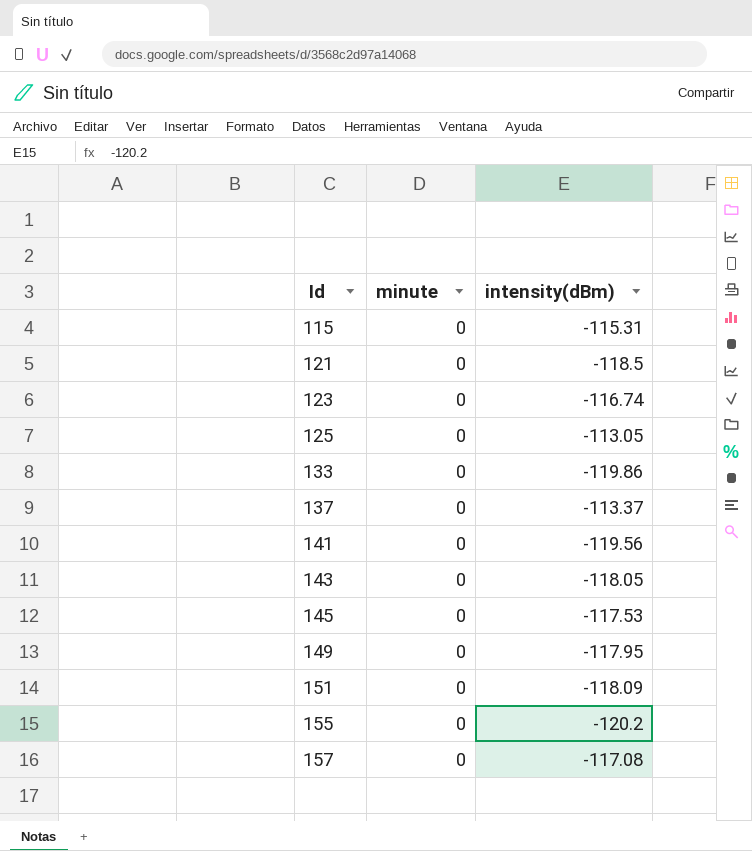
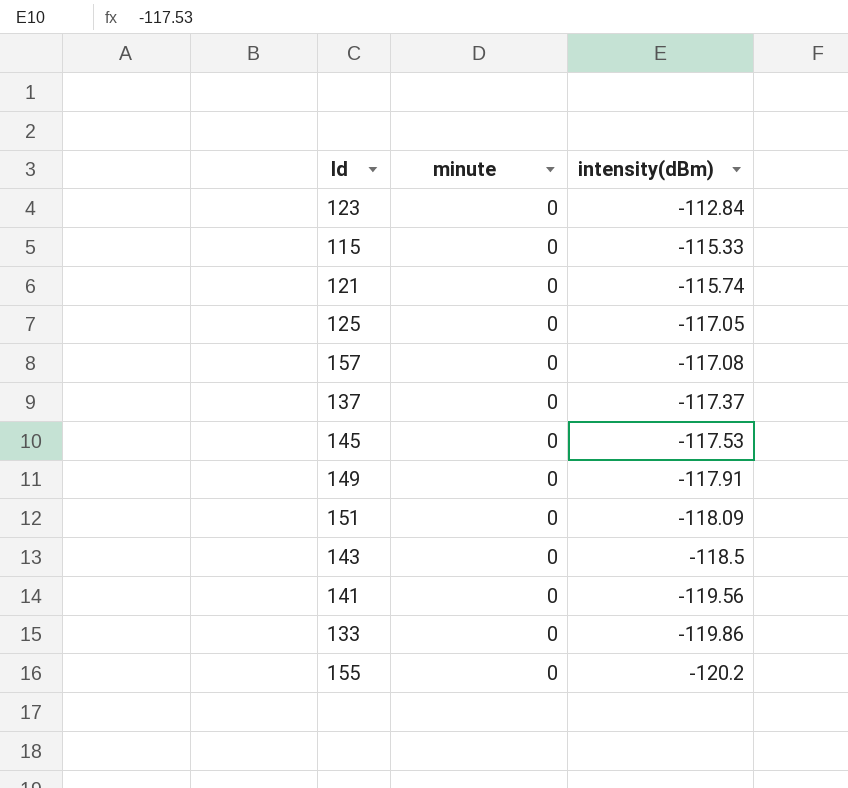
row order: Id ascending -> intensity(dBm) descending
123 | intensity(dBm): -116.74 -> -112.84
115 | intensity(dBm): -115.31 -> -115.33
121 | intensity(dBm): -118.5 -> -115.74
125 | intensity(dBm): -113.05 -> -117.05
137 | intensity(dBm): -113.37 -> -117.37
149 | intensity(dBm): -117.95 -> -117.91
143 | intensity(dBm): -118.05 -> -118.5

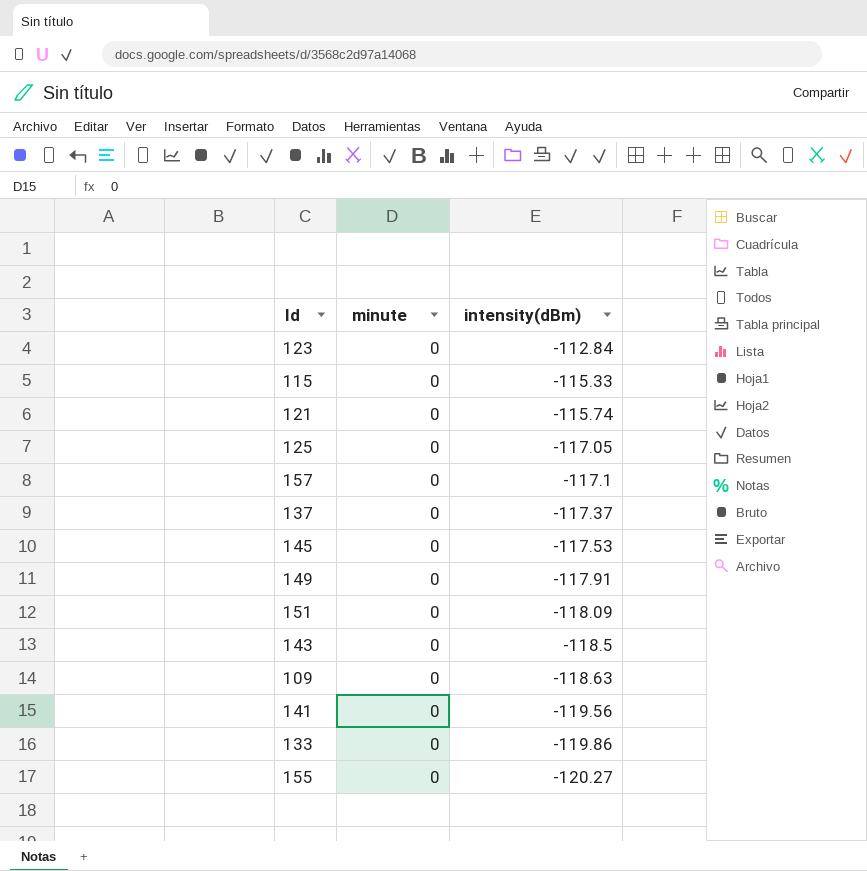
157 | intensity(dBm): -117.08 -> -117.1
row 109: none -> 0 | -118.63
155 | intensity(dBm): -120.2 -> -120.27

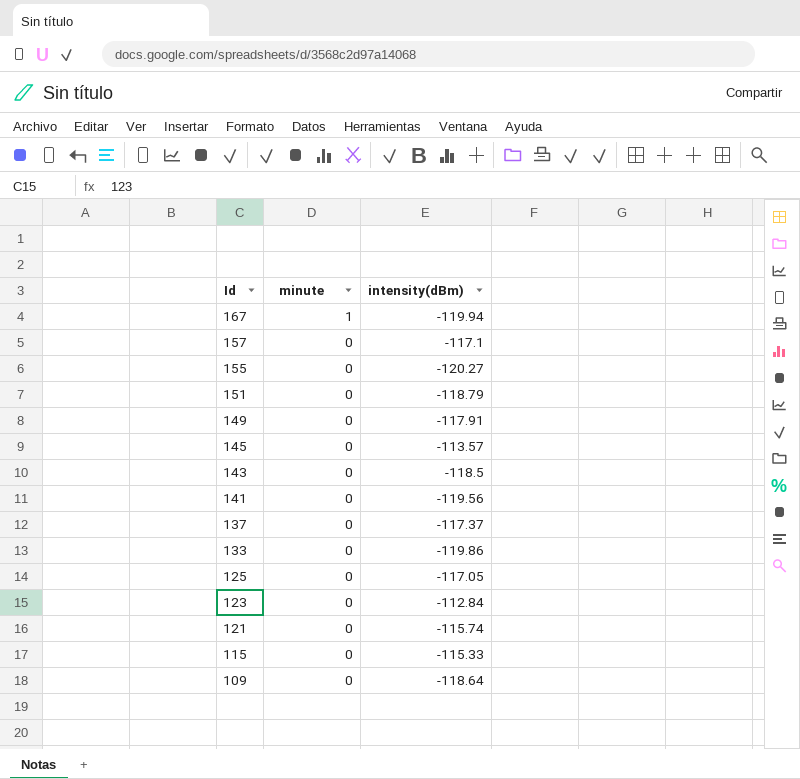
row order: intensity(dBm) descending -> Id descending
row 167: none -> 1 | -119.94
151 | intensity(dBm): -118.09 -> -118.79
145 | intensity(dBm): -117.53 -> -113.57
109 | intensity(dBm): -118.63 -> -118.64

